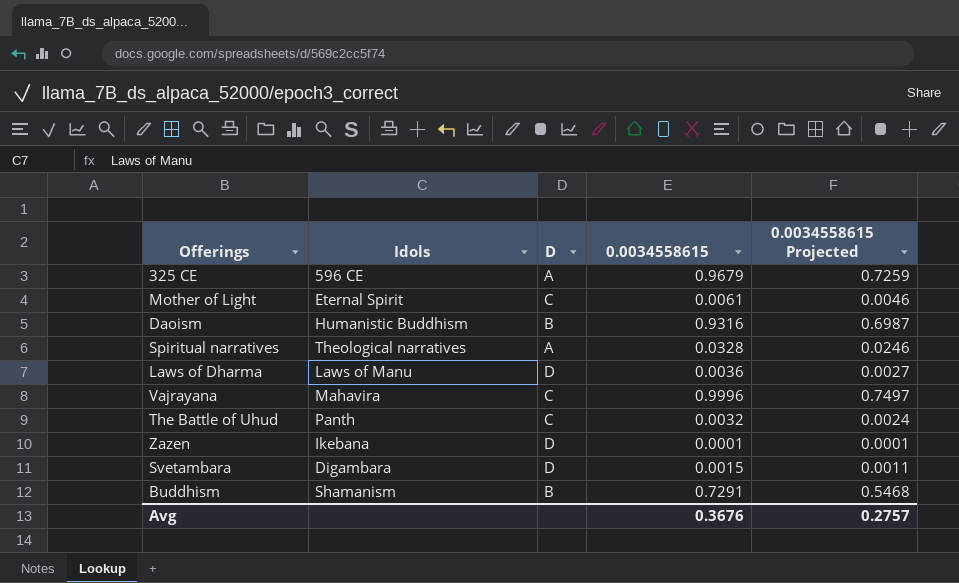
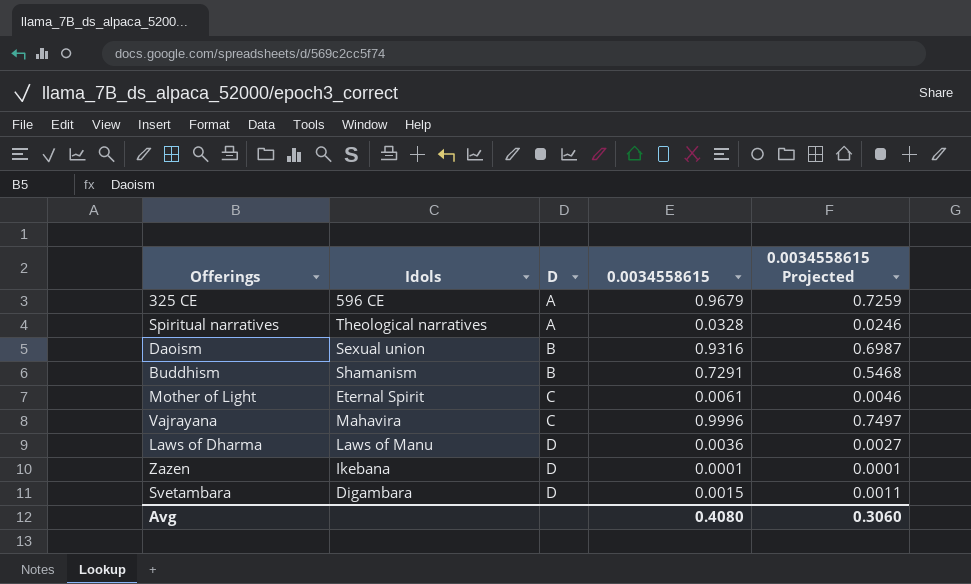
row order: none -> D ascending
row The Battle of Uhud: Panth | C | 0.0032 | 0.0024 -> none
Daoism | Idols: Humanistic Buddhism -> Sexual union
Avg | 0.0034558615: 0.3676 -> 0.4080
Avg | 0.0034558615 Projected: 0.2757 -> 0.3060

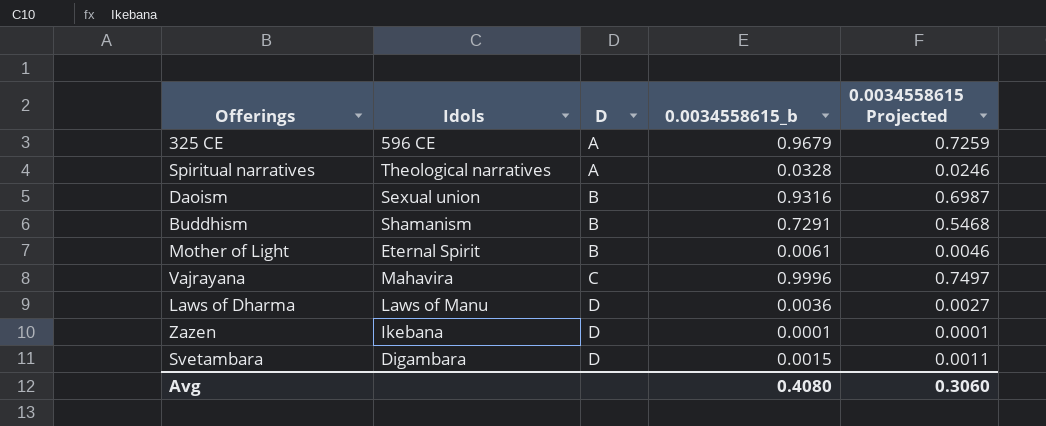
column name: 0.0034558615 -> 0.0034558615_b
Mother of Light | D: C -> B

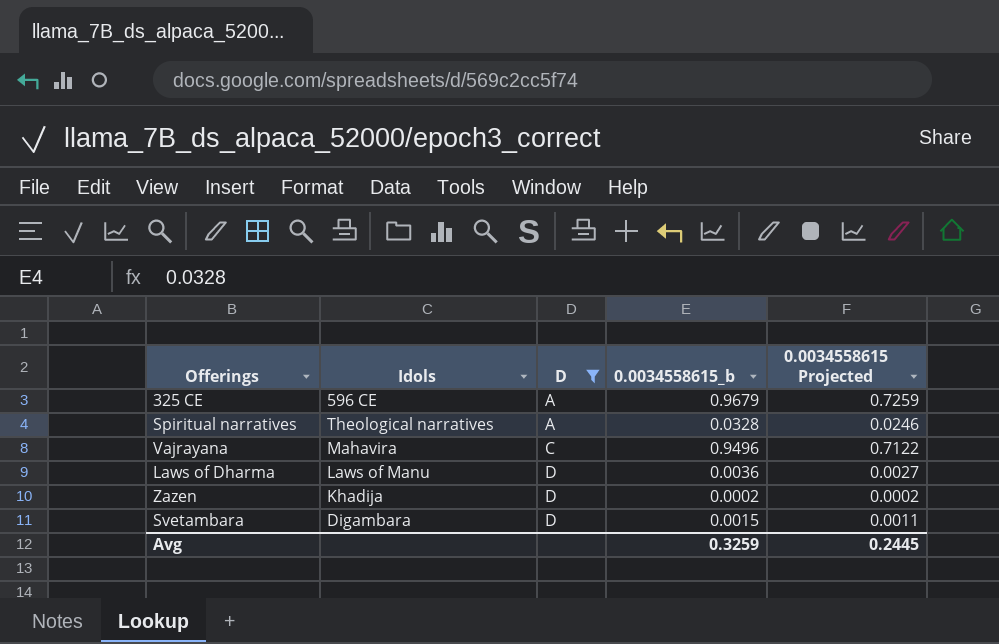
filter: none -> D != B
Vajrayana | 0.0034558615_b: 0.9996 -> 0.9496
Vajrayana | 0.0034558615 Projected: 0.7497 -> 0.7122
Zazen | Idols: Ikebana -> Khadija
Zazen | 0.0034558615_b: 0.0001 -> 0.0002
Zazen | 0.0034558615 Projected: 0.0001 -> 0.0002
Avg | 0.0034558615_b: 0.4080 -> 0.3259
Avg | 0.0034558615 Projected: 0.3060 -> 0.2445

